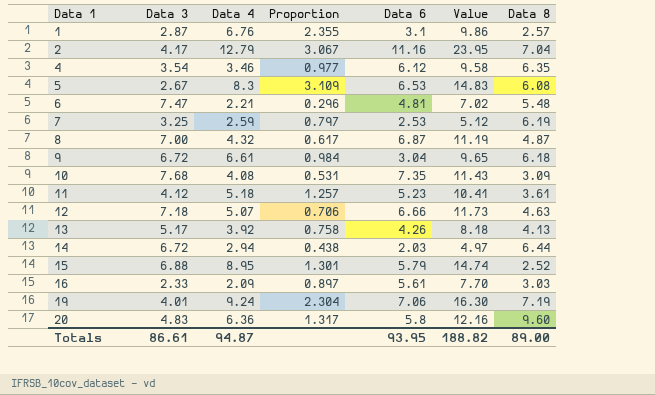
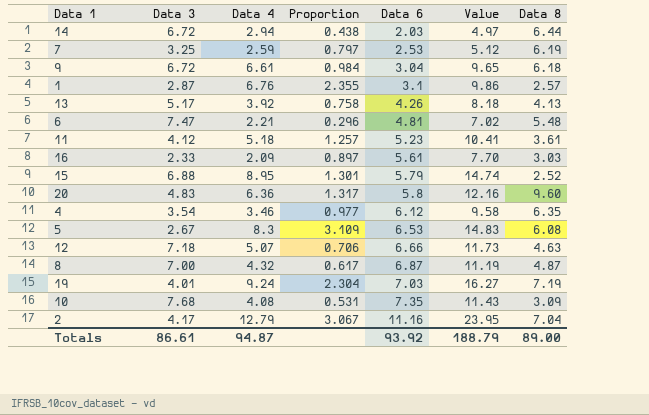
row order: Data 1 ascending -> Data 6 ascending
19 | Data 6: 7.06 -> 7.03
19 | Value: 16.30 -> 16.27
Totals | Data 6: 93.95 -> 93.92
Totals | Value: 188.82 -> 188.79

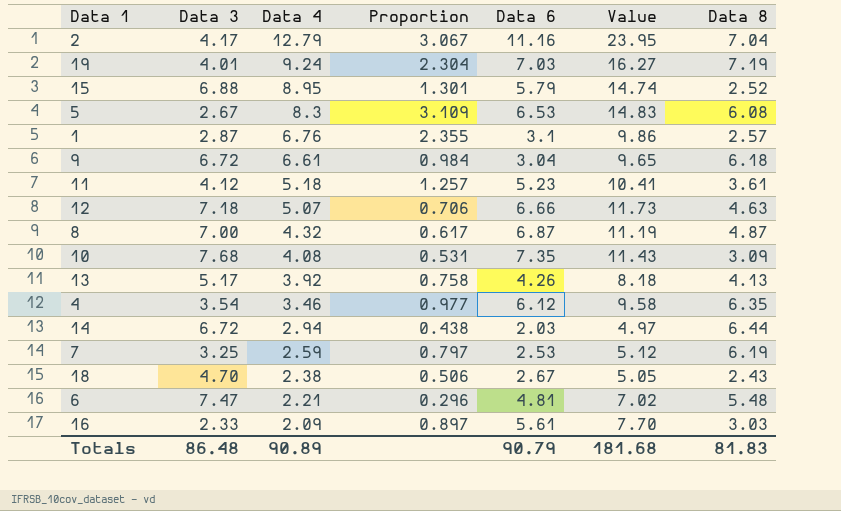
row order: Data 6 ascending -> Data 4 descending
row 20: 4.83 | 6.36 | 1.317 | 5.8 | 12.16 | 9.60 -> none
row 18: none -> 4.70 | 2.38 | 0.506 | 2.67 | 5.05 | 2.43
Totals | Data 3: 86.61 -> 86.48
Totals | Data 4: 94.87 -> 90.89
Totals | Data 6: 93.92 -> 90.79
Totals | Value: 188.79 -> 181.68
Totals | Data 8: 89.00 -> 81.83

